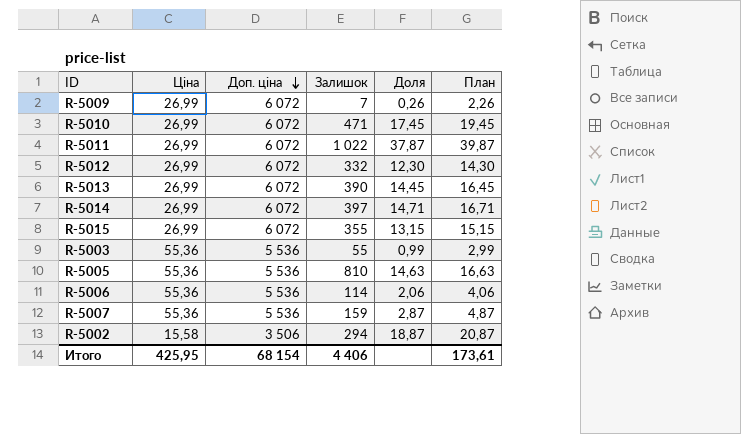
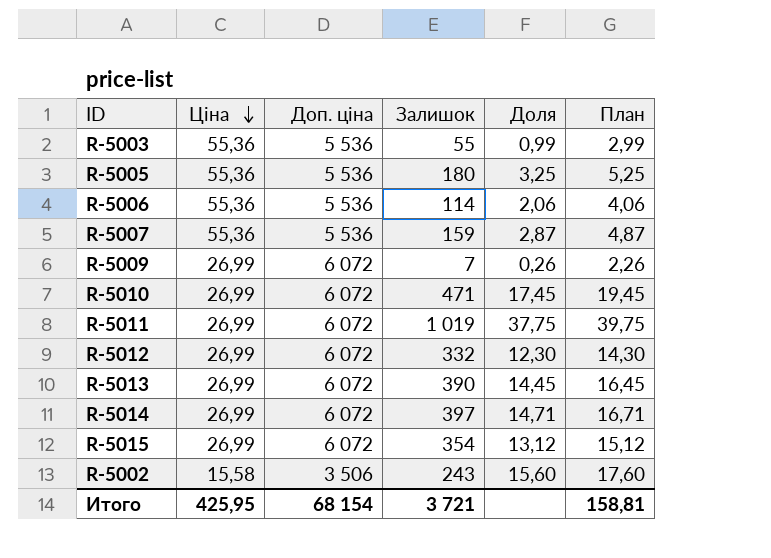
row order: Доп. ціна descending -> Ціна descending
R-5005 | Залишок: 810 -> 180
R-5005 | Доля: 14,63 -> 3,25
R-5005 | План: 16,63 -> 5,25
R-5011 | Залишок: 1 022 -> 1 019
R-5011 | Доля: 37,87 -> 37,75
R-5011 | План: 39,87 -> 39,75
R-5015 | Залишок: 355 -> 354
R-5015 | Доля: 13,15 -> 13,12
R-5015 | План: 15,15 -> 15,12
R-5002 | Залишок: 294 -> 243
R-5002 | Доля: 18,87 -> 15,60
R-5002 | План: 20,87 -> 17,60
Итого | Залишок: 4 406 -> 3 721
Итого | План: 173,61 -> 158,81

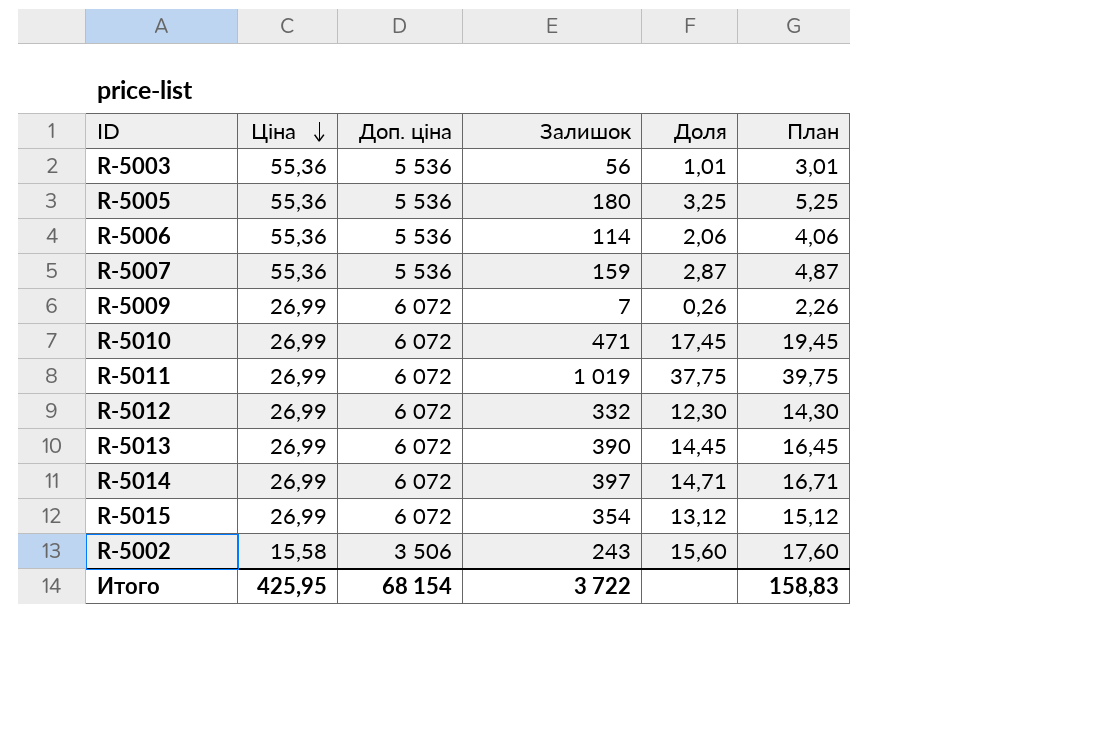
R-5003 | Залишок: 55 -> 56
R-5003 | Доля: 0,99 -> 1,01
R-5003 | План: 2,99 -> 3,01
Итого | Залишок: 3 721 -> 3 722
Итого | План: 158,81 -> 158,83

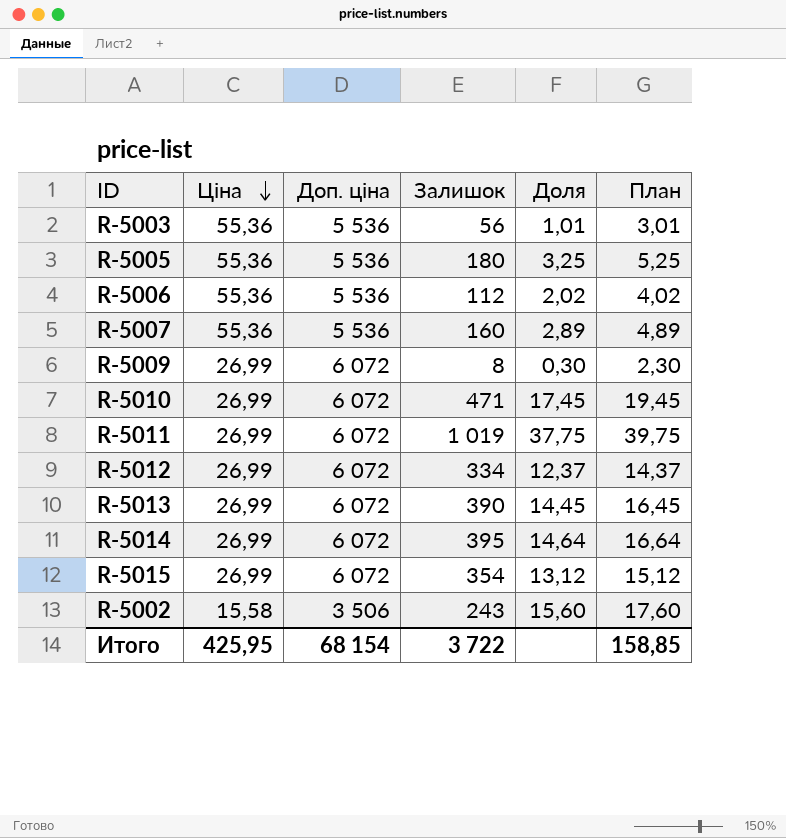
R-5006 | Залишок: 114 -> 112
R-5006 | Доля: 2,06 -> 2,02
R-5006 | План: 4,06 -> 4,02
R-5007 | Залишок: 159 -> 160
R-5007 | Доля: 2,87 -> 2,89
R-5007 | План: 4,87 -> 4,89
R-5009 | Залишок: 7 -> 8
R-5009 | Доля: 0,26 -> 0,30
R-5009 | План: 2,26 -> 2,30
R-5012 | Залишок: 332 -> 334
R-5012 | Доля: 12,30 -> 12,37
R-5012 | План: 14,30 -> 14,37
R-5014 | Залишок: 397 -> 395
R-5014 | Доля: 14,71 -> 14,64
R-5014 | План: 16,71 -> 16,64
Итого | План: 158,83 -> 158,85

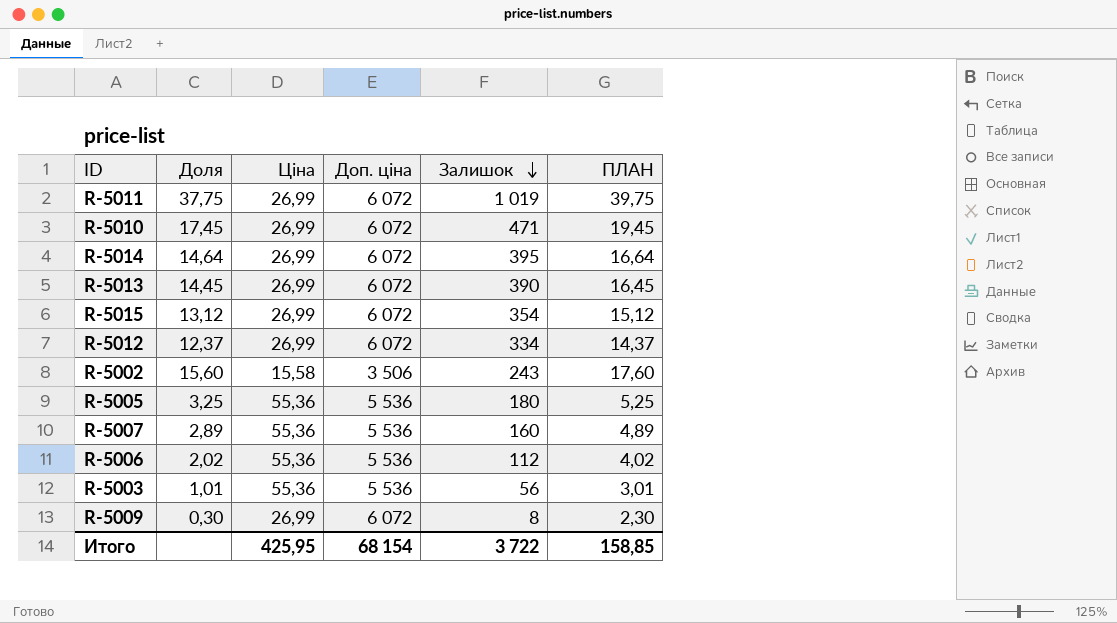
row order: Ціна descending -> Залишок descending
column Доля | position: 5 -> 2
column name: План -> ПЛАН

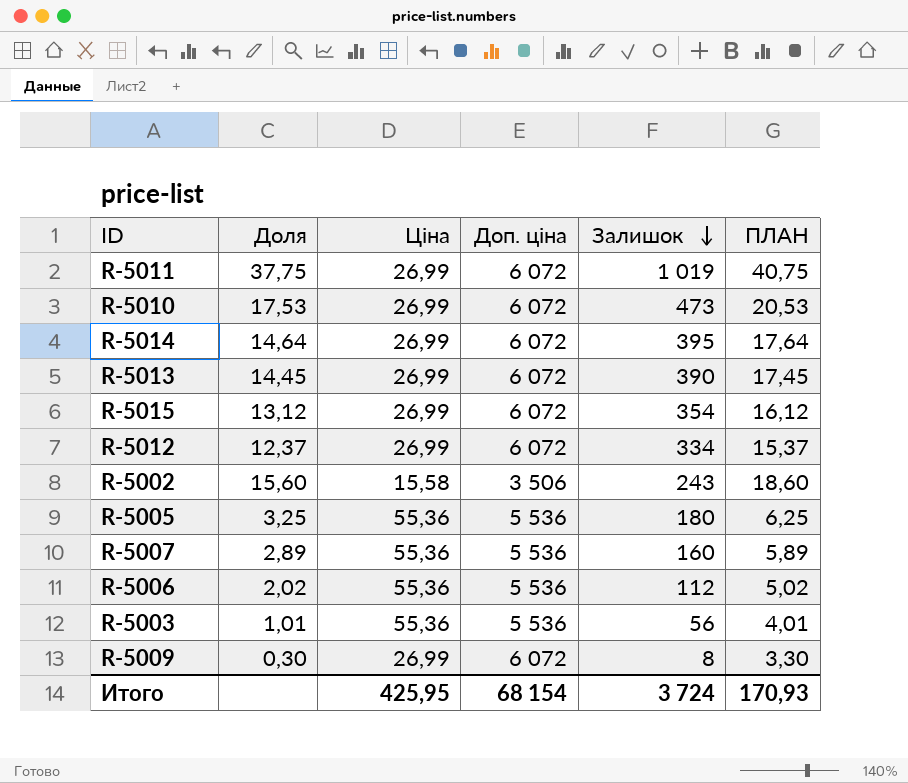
column ПЛАН | formula: [Доля] + 2 -> [Доля] + 3
R-5010 | Доля: 17,45 -> 17,53
R-5010 | Залишок: 471 -> 473
Итого | Залишок: 3 722 -> 3 724
Итого | ПЛАН: 158,85 -> 170,93

